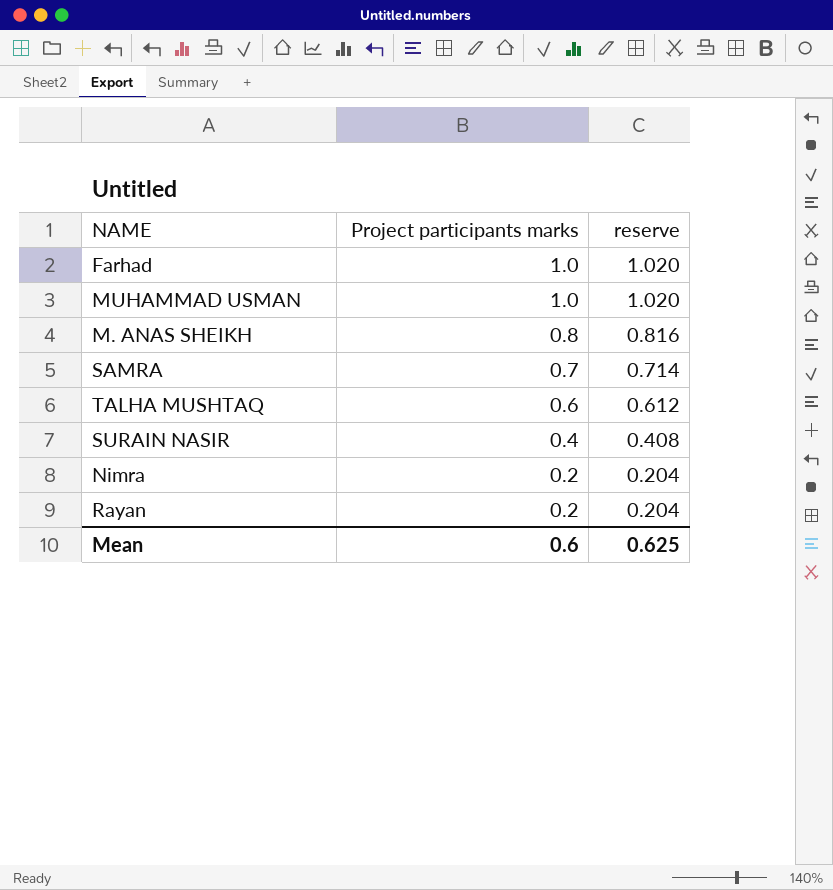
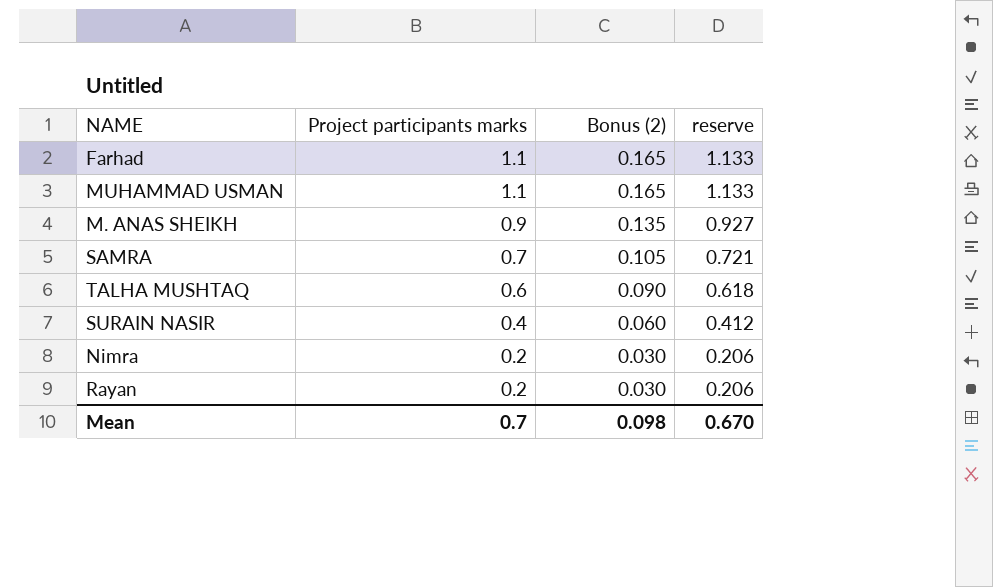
column Bonus (2) | formula: none -> [Project participants marks] * 0.15
column reserve | formula: [Project participants marks] * 1.02 -> [Project participants marks] * 1.03
Farhad | Project participants marks: 1.0 -> 1.1
MUHAMMAD USMAN | Project participants marks: 1.0 -> 1.1
M. ANAS SHEIKH | Project participants marks: 0.8 -> 0.9
Mean | Project participants marks: 0.6 -> 0.7
Mean | reserve: 0.625 -> 0.670

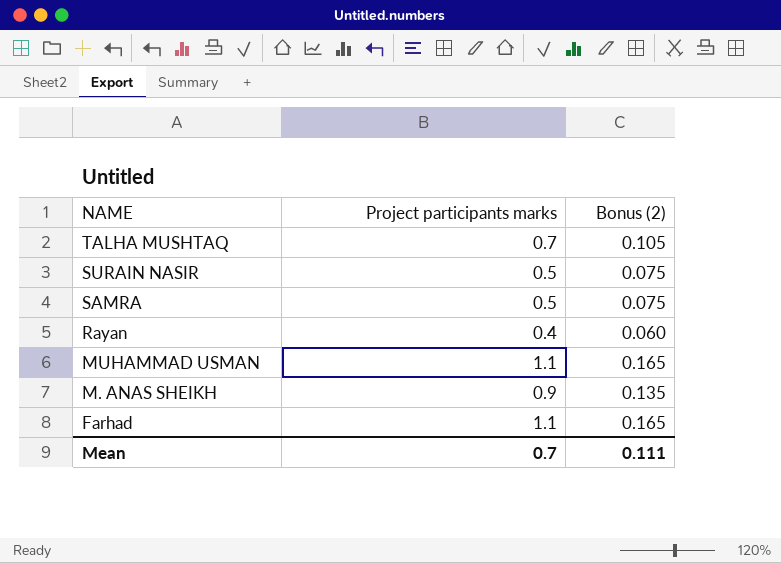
row order: Project participants marks descending -> NAME descending
column reserve | formula: [Project participants marks] * 1.03 -> none
row Nimra: 0.2 | 0.030 | 0.206 -> none
TALHA MUSHTAQ | Project participants marks: 0.6 -> 0.7
TALHA MUSHTAQ | Bonus (2): 0.090 -> 0.105
SURAIN NASIR | Project participants marks: 0.4 -> 0.5
SURAIN NASIR | Bonus (2): 0.060 -> 0.075
SAMRA | Project participants marks: 0.7 -> 0.5
SAMRA | Bonus (2): 0.105 -> 0.075
Rayan | Project participants marks: 0.2 -> 0.4
Rayan | Bonus (2): 0.030 -> 0.060
Mean | Bonus (2): 0.098 -> 0.111

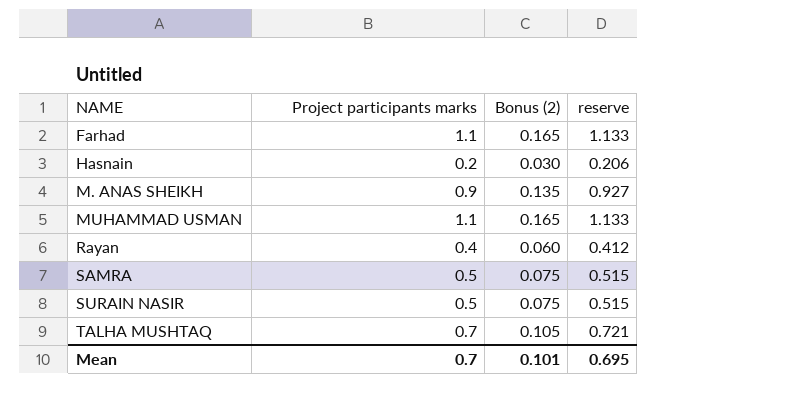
row order: NAME descending -> NAME ascending
column reserve | formula: none -> [Project participants marks] * 1.03
row Hasnain: none -> 0.2 | 0.030 | 0.206
Mean | Bonus (2): 0.111 -> 0.101

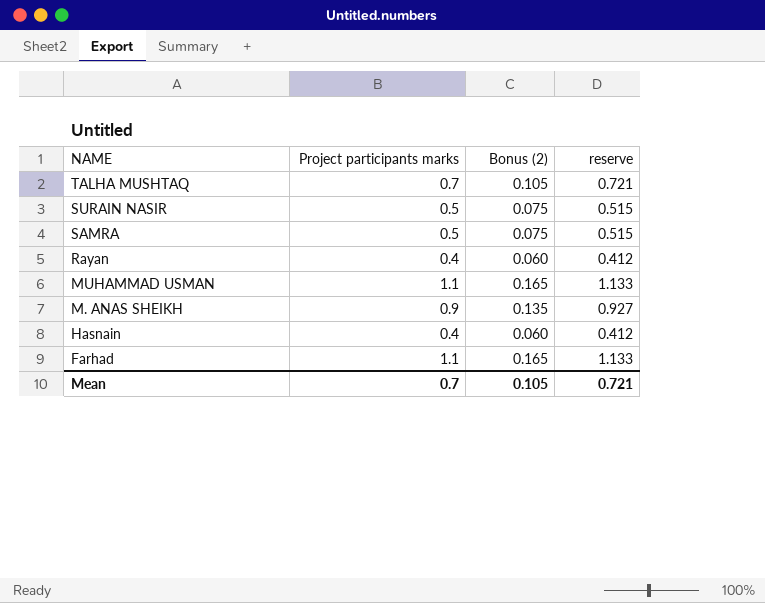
row order: NAME ascending -> NAME descending
Hasnain | Project participants marks: 0.2 -> 0.4
Hasnain | Bonus (2): 0.030 -> 0.060
Hasnain | reserve: 0.206 -> 0.412
Mean | Bonus (2): 0.101 -> 0.105
Mean | reserve: 0.695 -> 0.721

